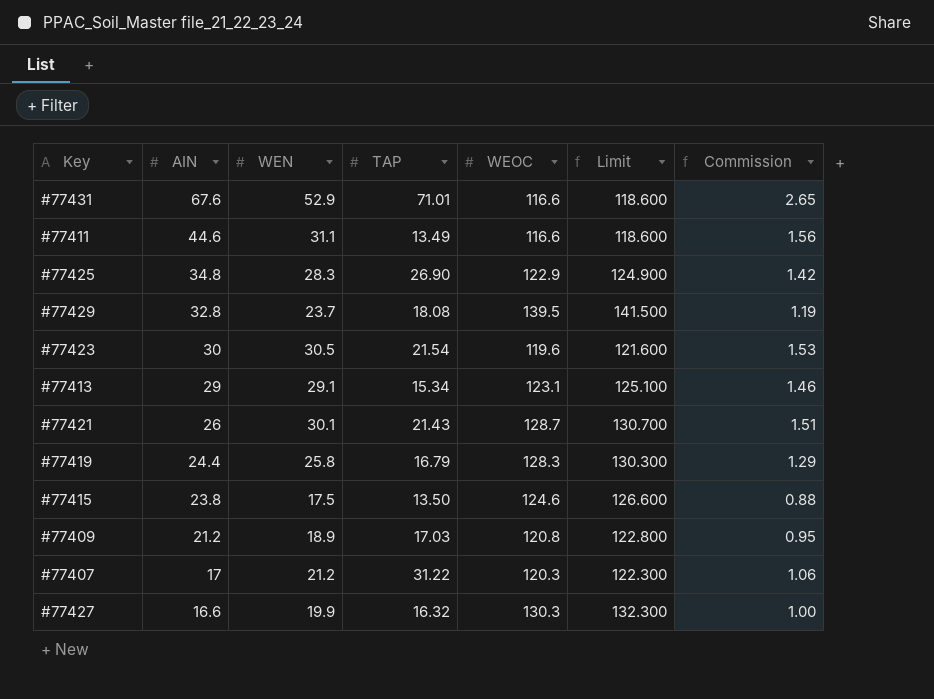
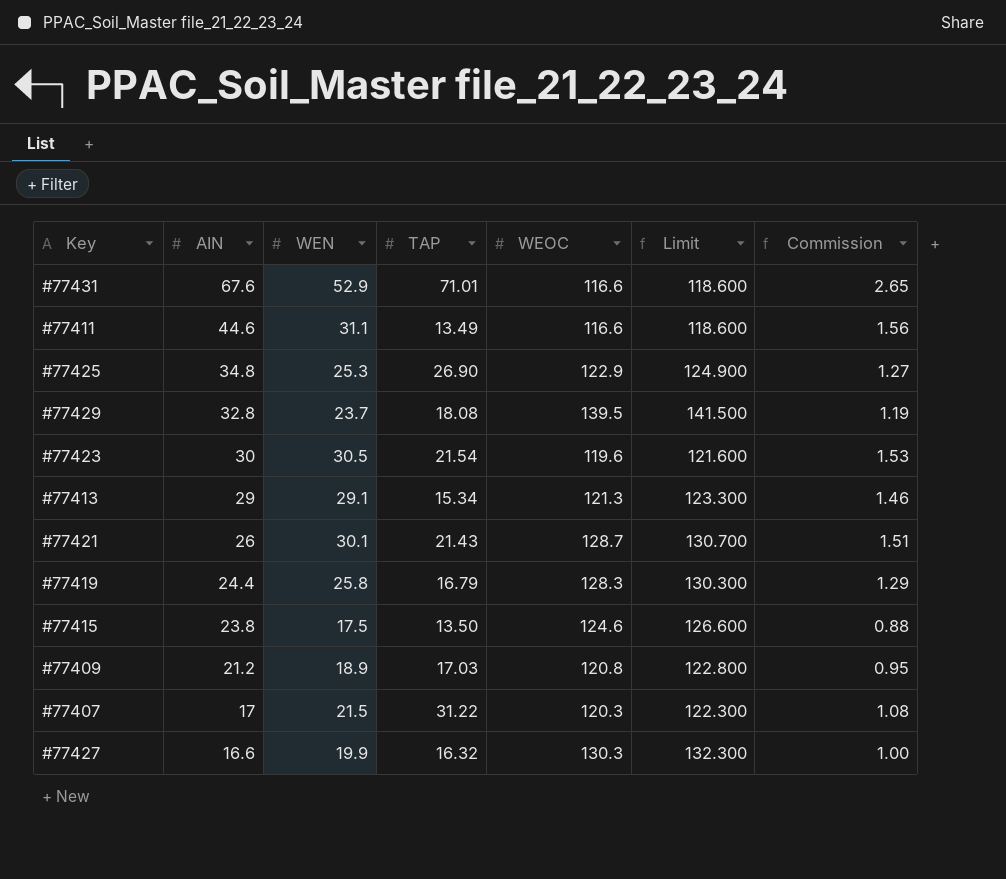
#77425 | WEN: 28.3 -> 25.3
#77425 | Commission: 1.42 -> 1.27
#77413 | WEOC: 123.1 -> 121.3
#77413 | Limit: 125.100 -> 123.300
#77407 | WEN: 21.2 -> 21.5
#77407 | Commission: 1.06 -> 1.08

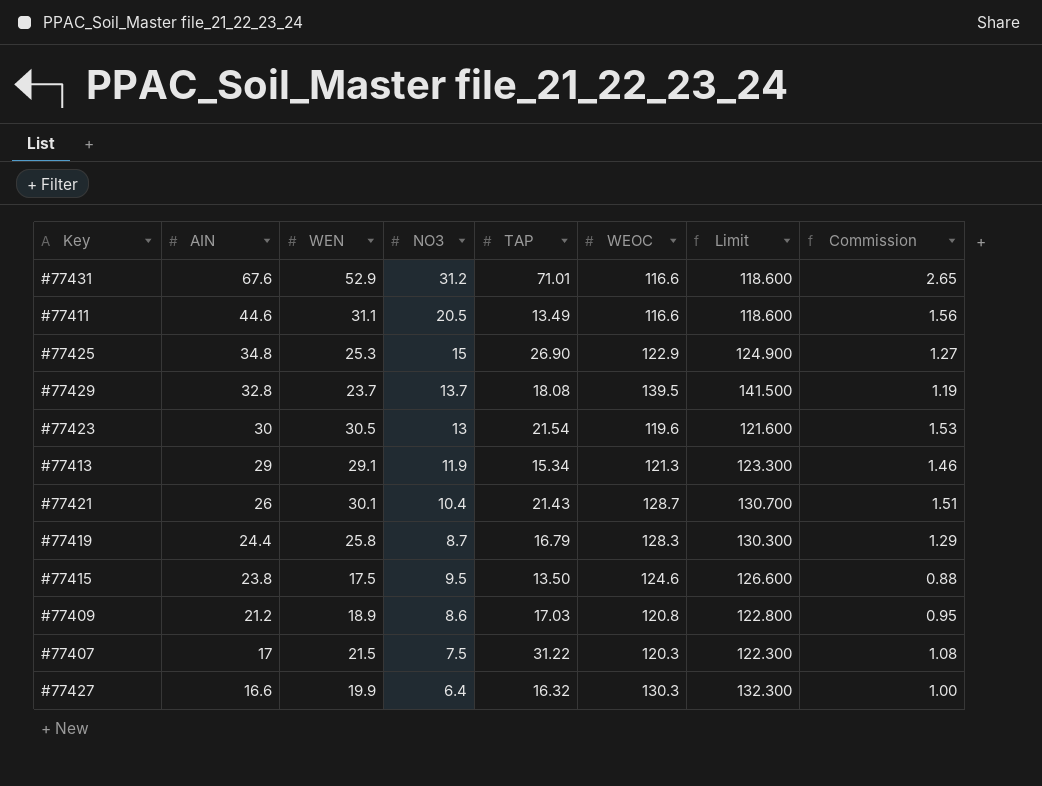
column NO3 | position: none -> 4

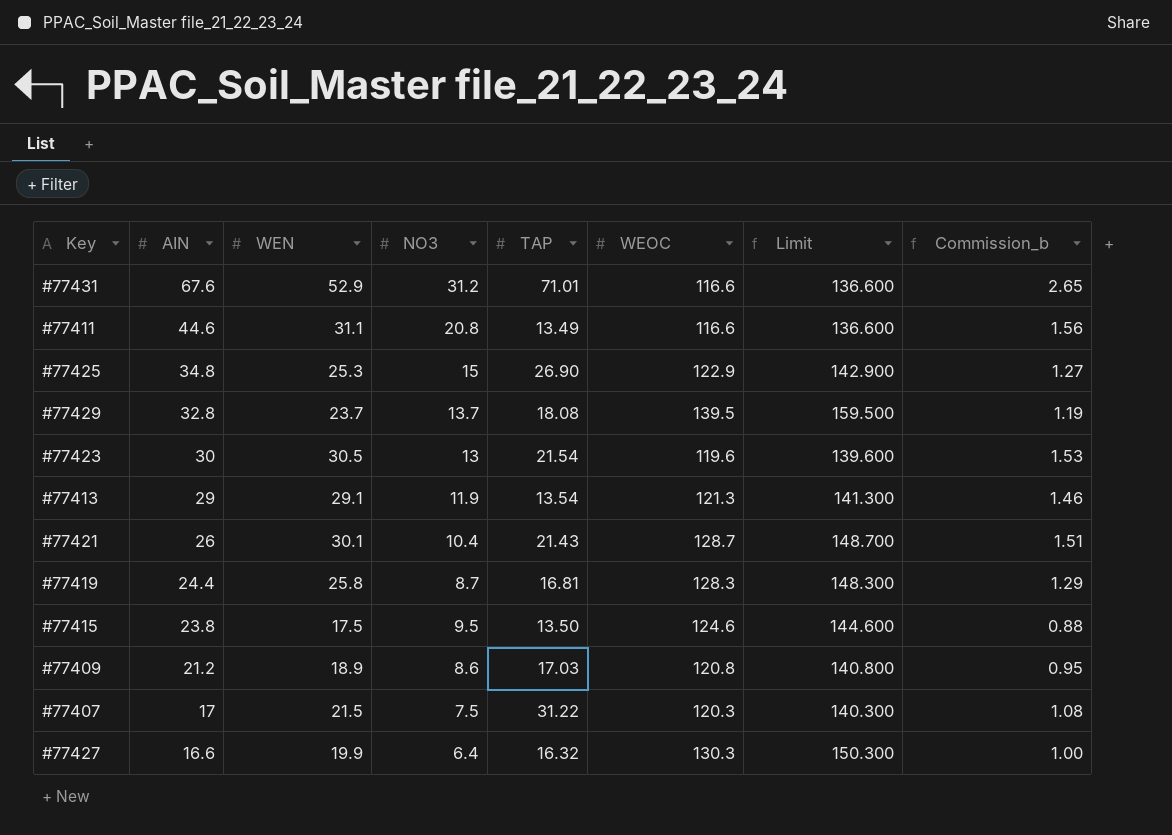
column Limit | formula: [WEOC] + 2 -> [WEOC] + 20
column name: Commission -> Commission_b
#77411 | NO3: 20.5 -> 20.8
#77413 | TAP: 15.34 -> 13.54
#77419 | TAP: 16.79 -> 16.81

